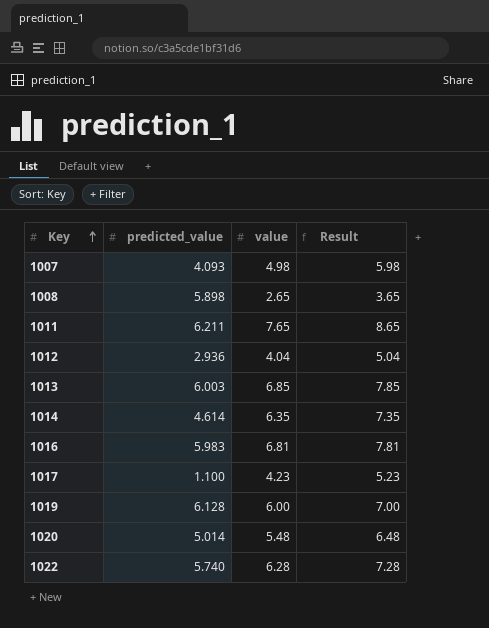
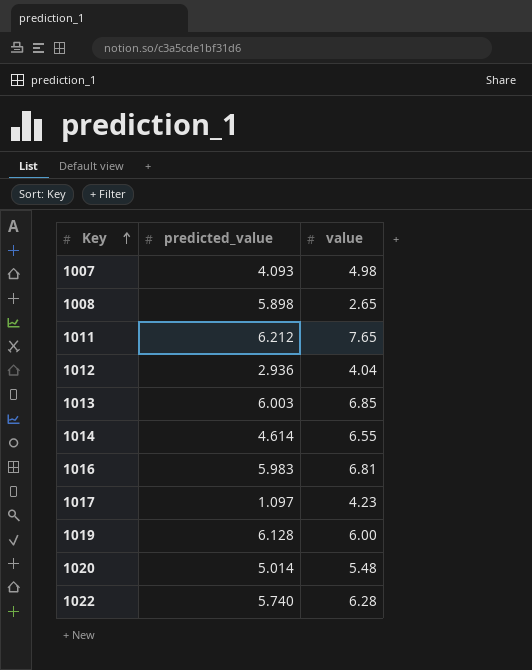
column Result | formula: [value] + 1 -> none
1011 | predicted_value: 6.211 -> 6.212
1014 | value: 6.35 -> 6.55
1017 | predicted_value: 1.100 -> 1.097

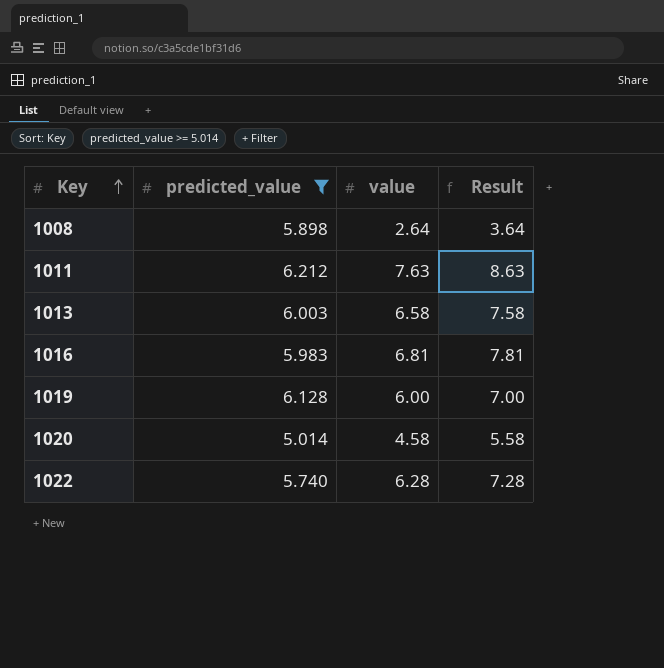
filter: none -> predicted_value >= 5.014
column Result | formula: none -> [value] + 1
1008 | value: 2.65 -> 2.64
1011 | value: 7.65 -> 7.63
1013 | value: 6.85 -> 6.58
1020 | value: 5.48 -> 4.58

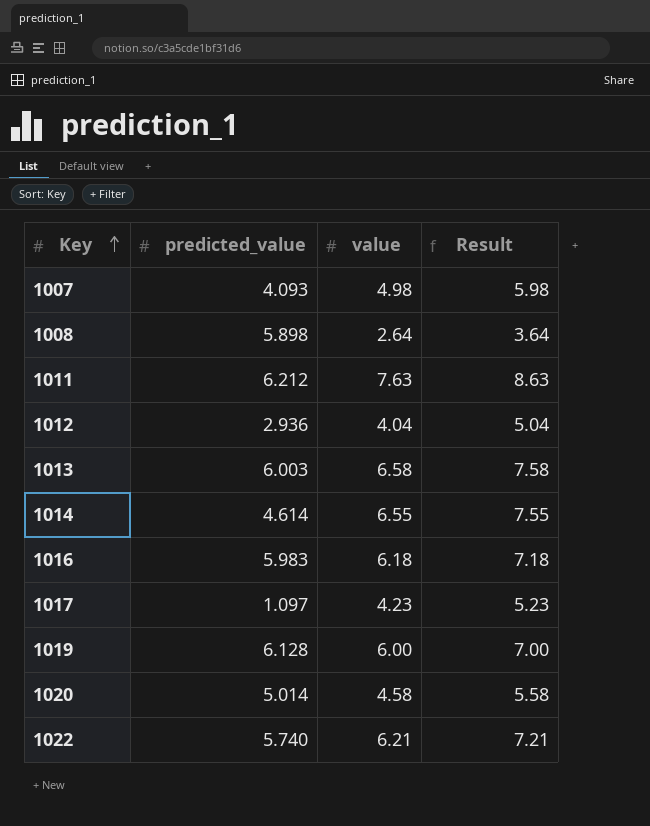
filter: predicted_value >= 5.014 -> none
1016 | value: 6.81 -> 6.18
1016 | Result: 7.81 -> 7.18
1022 | value: 6.28 -> 6.21
1022 | Result: 7.28 -> 7.21

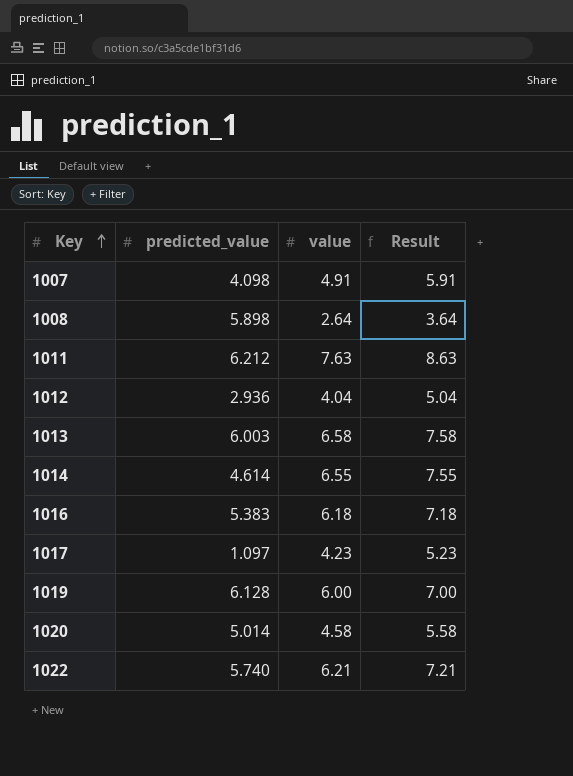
1007 | predicted_value: 4.093 -> 4.098
1007 | value: 4.98 -> 4.91
1007 | Result: 5.98 -> 5.91
1016 | predicted_value: 5.983 -> 5.383

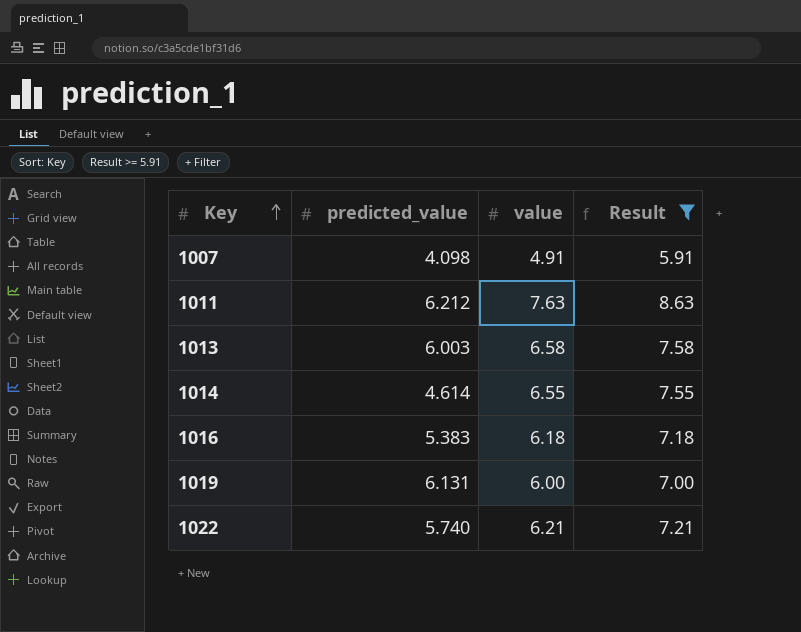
filter: none -> Result >= 5.91
1019 | predicted_value: 6.128 -> 6.131

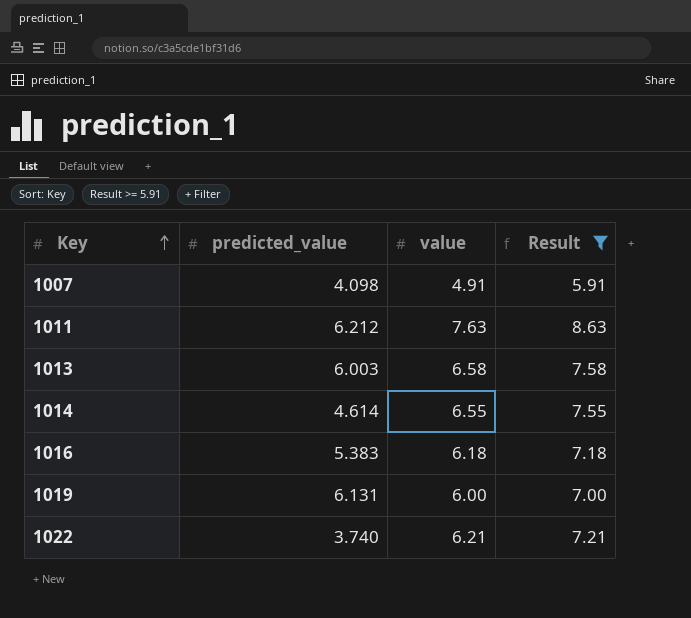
1022 | predicted_value: 5.740 -> 3.740

